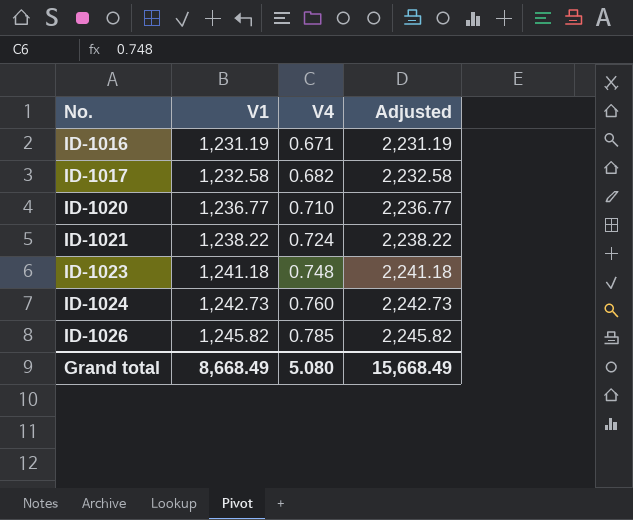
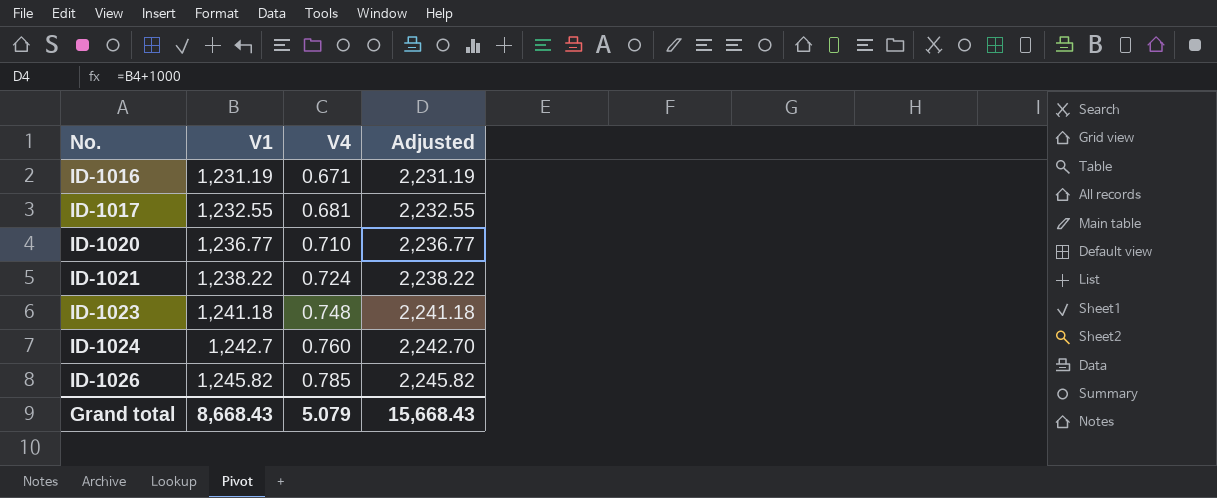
ID-1017 | V1: 1,232.58 -> 1,232.55
ID-1017 | V4: 0.682 -> 0.681
ID-1017 | Adjusted: 2,232.58 -> 2,232.55
ID-1024 | V1: 1,242.73 -> 1,242.7
ID-1024 | Adjusted: 2,242.73 -> 2,242.70
Grand total | V1: 8,668.49 -> 8,668.43
Grand total | V4: 5.080 -> 5.079
Grand total | Adjusted: 15,668.49 -> 15,668.43

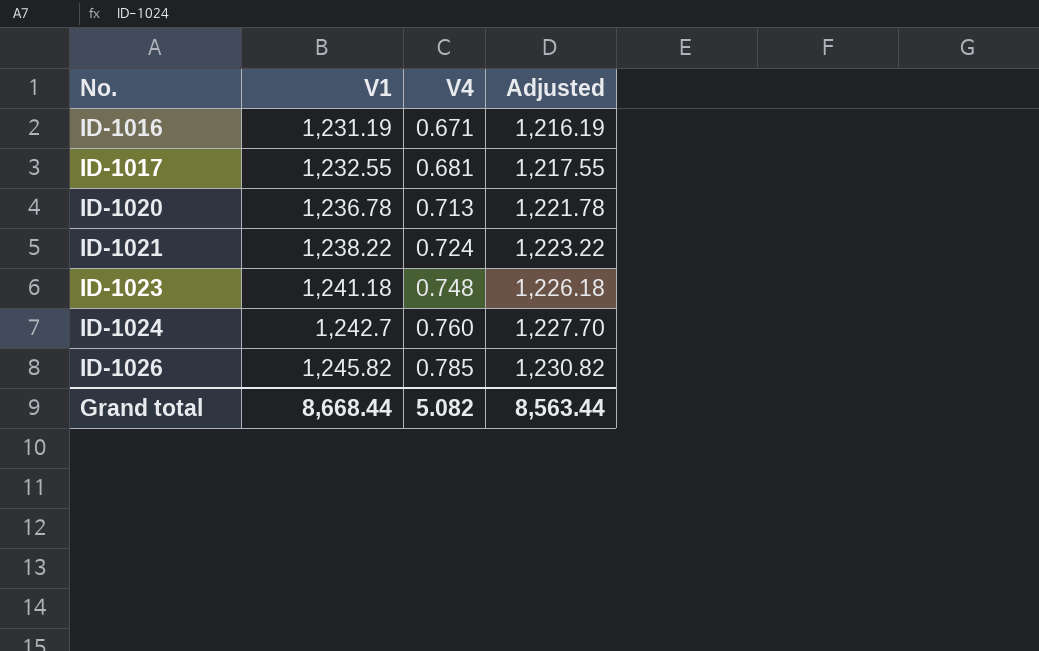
column Adjusted | formula: [V1] + 1000 -> [V1] - 15
ID-1020 | V1: 1,236.77 -> 1,236.78
ID-1020 | V4: 0.710 -> 0.713
Grand total | V1: 8,668.43 -> 8,668.44
Grand total | V4: 5.079 -> 5.082
Grand total | Adjusted: 15,668.43 -> 8,563.44

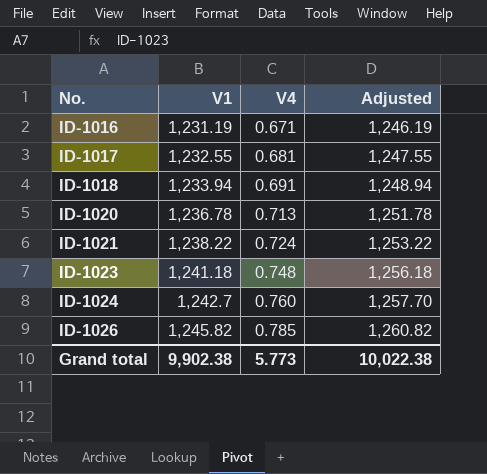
column Adjusted | formula: [V1] - 15 -> [V1] + 15
row ID-1018: none -> 1,233.94 | 0.691 | 1,248.94
Grand total | V1: 8,668.44 -> 9,902.38
Grand total | V4: 5.082 -> 5.773
Grand total | Adjusted: 8,563.44 -> 10,022.38

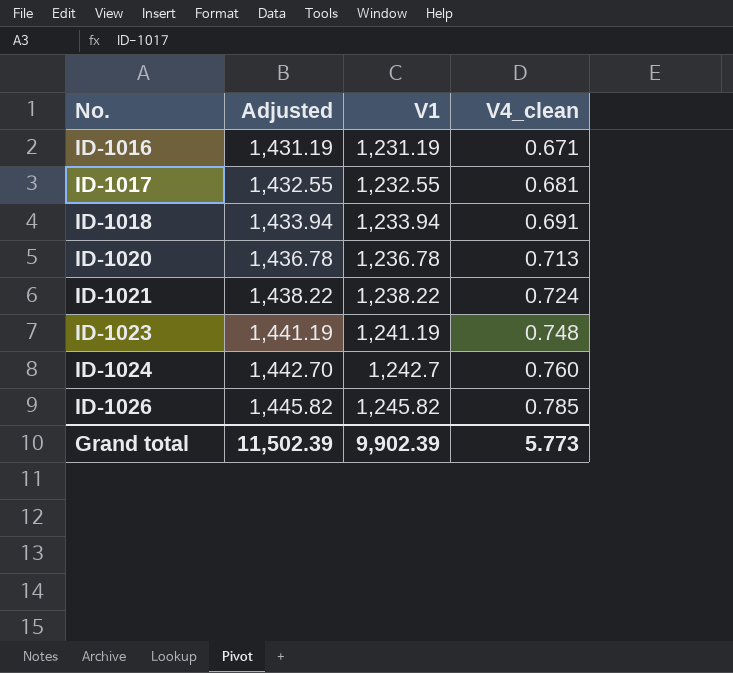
column Adjusted | formula: [V1] + 15 -> [V1] + 200
column Adjusted | position: 4 -> 2
column name: V4 -> V4_clean
ID-1023 | V1: 1,241.18 -> 1,241.19
Grand total | Adjusted: 10,022.38 -> 11,502.39
Grand total | V1: 9,902.38 -> 9,902.39

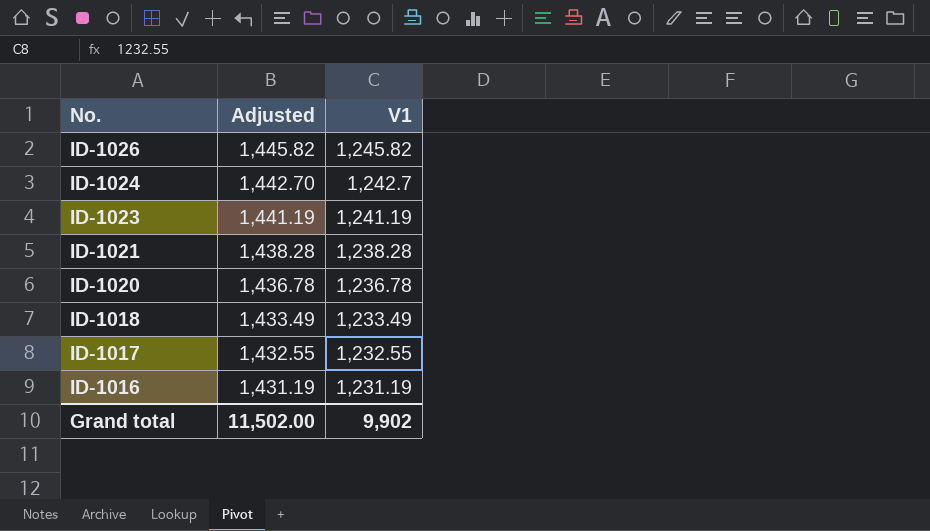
row order: No. ascending -> No. descending
column V4_clean | position: 4 -> none
ID-1021 | Adjusted: 1,438.22 -> 1,438.28
ID-1021 | V1: 1,238.22 -> 1,238.28
ID-1018 | Adjusted: 1,433.94 -> 1,433.49
ID-1018 | V1: 1,233.94 -> 1,233.49
Grand total | Adjusted: 11,502.39 -> 11,502.00
Grand total | V1: 9,902.39 -> 9,902

